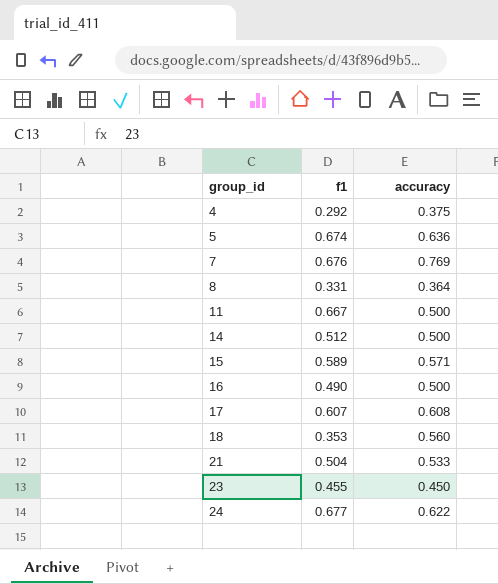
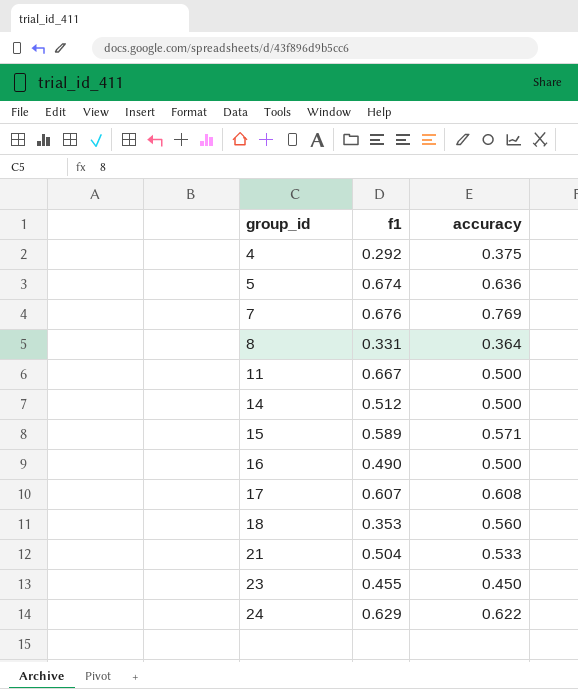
24 | f1: 0.677 -> 0.629

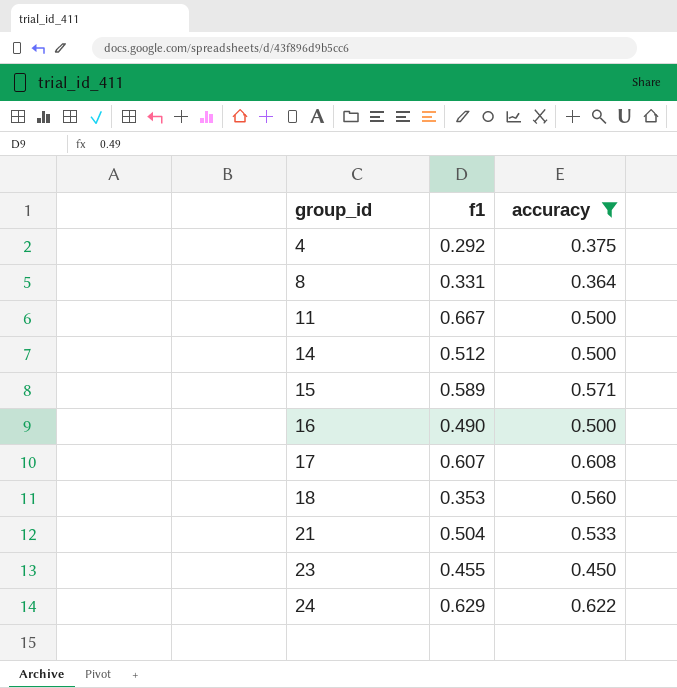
filter: none -> accuracy <= 0.622

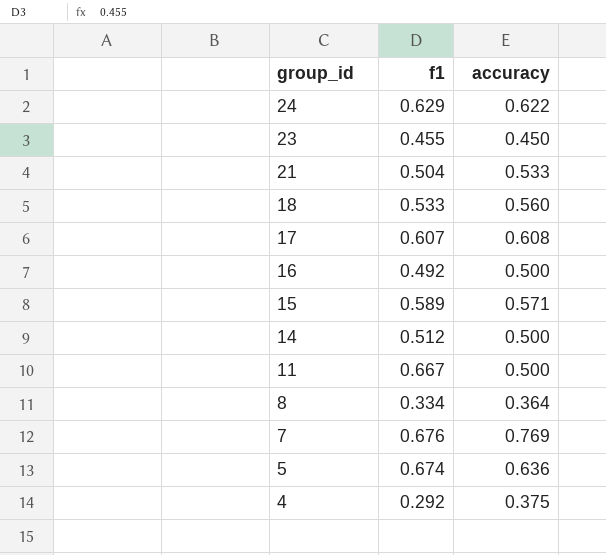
filter: accuracy <= 0.622 -> none
row order: group_id ascending -> group_id descending
18 | f1: 0.353 -> 0.533
16 | f1: 0.490 -> 0.492
8 | f1: 0.331 -> 0.334

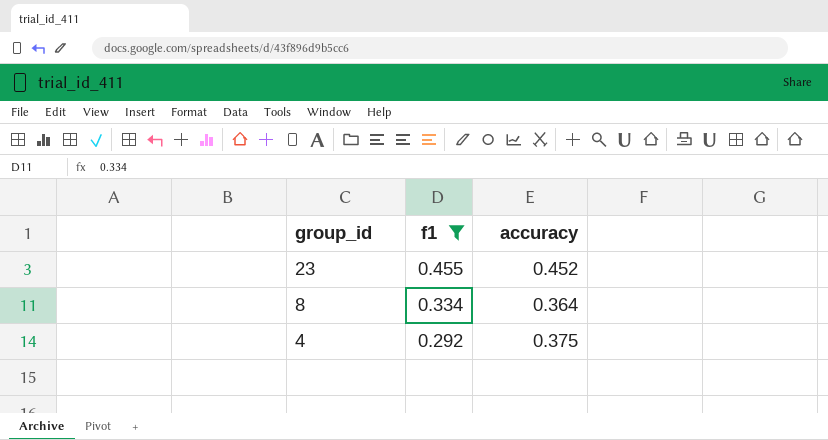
filter: none -> f1 <= 0.455
23 | accuracy: 0.450 -> 0.452

